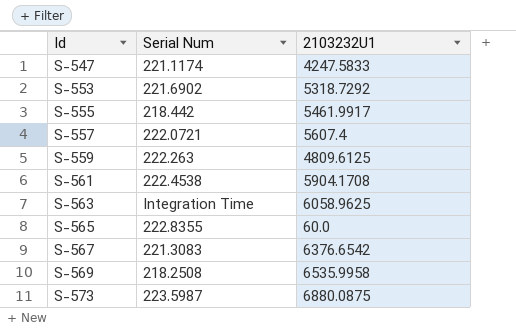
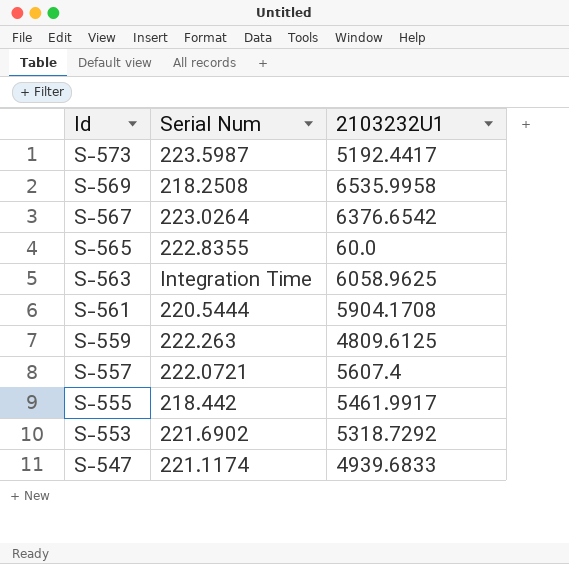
row order: Id ascending -> Id descending
S-573 | 2103232U1: 6880.0875 -> 5192.4417
S-567 | Serial Num: 221.3083 -> 223.0264
S-561 | Serial Num: 222.4538 -> 220.5444
S-547 | 2103232U1: 4247.5833 -> 4939.6833

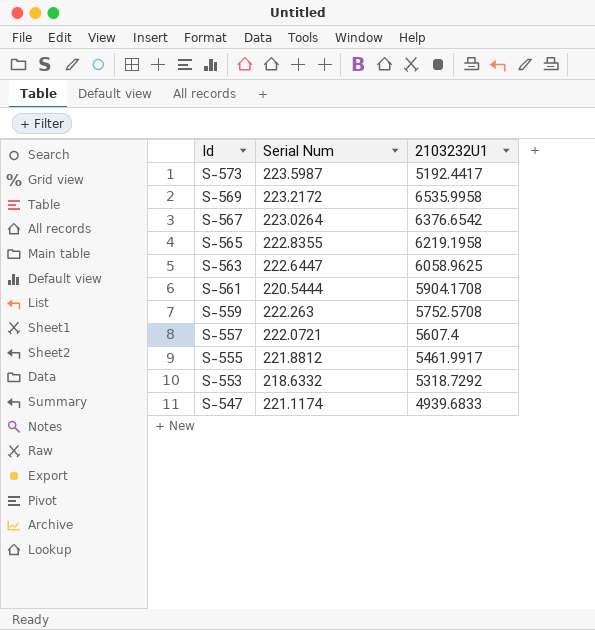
S-569 | Serial Num: 218.2508 -> 223.2172
S-565 | 2103232U1: 60.0 -> 6219.1958
S-563 | Serial Num: Integration Time -> 222.6447
S-559 | 2103232U1: 4809.6125 -> 5752.5708
S-555 | Serial Num: 218.442 -> 221.8812
S-553 | Serial Num: 221.6902 -> 218.6332

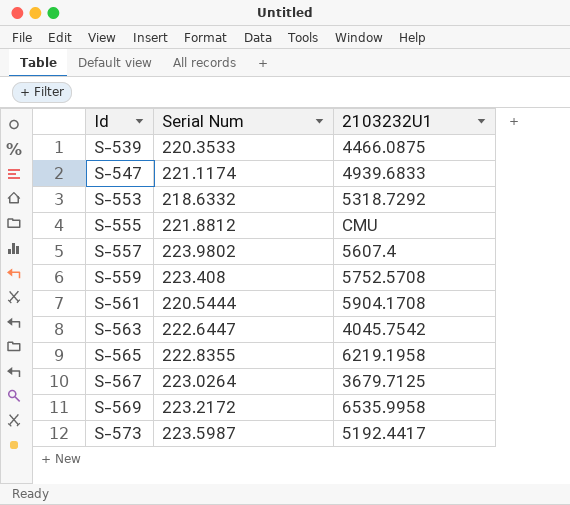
row order: Id descending -> Id ascending
row S-539: none -> 220.3533 | 4466.0875
S-555 | 2103232U1: 5461.9917 -> CMU
S-557 | Serial Num: 222.0721 -> 223.9802
S-559 | Serial Num: 222.263 -> 223.408
S-563 | 2103232U1: 6058.9625 -> 4045.7542
S-567 | 2103232U1: 6376.6542 -> 3679.7125

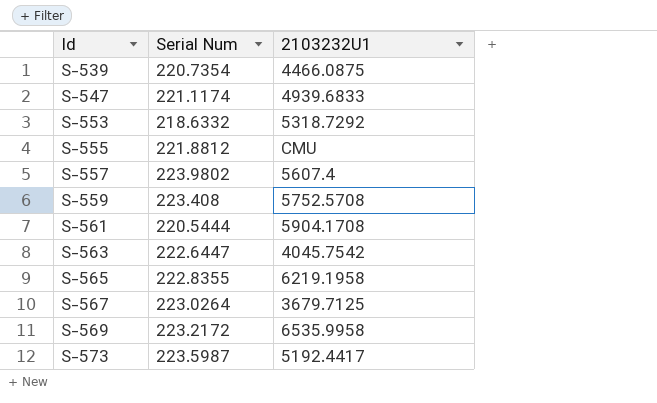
S-539 | Serial Num: 220.3533 -> 220.7354

